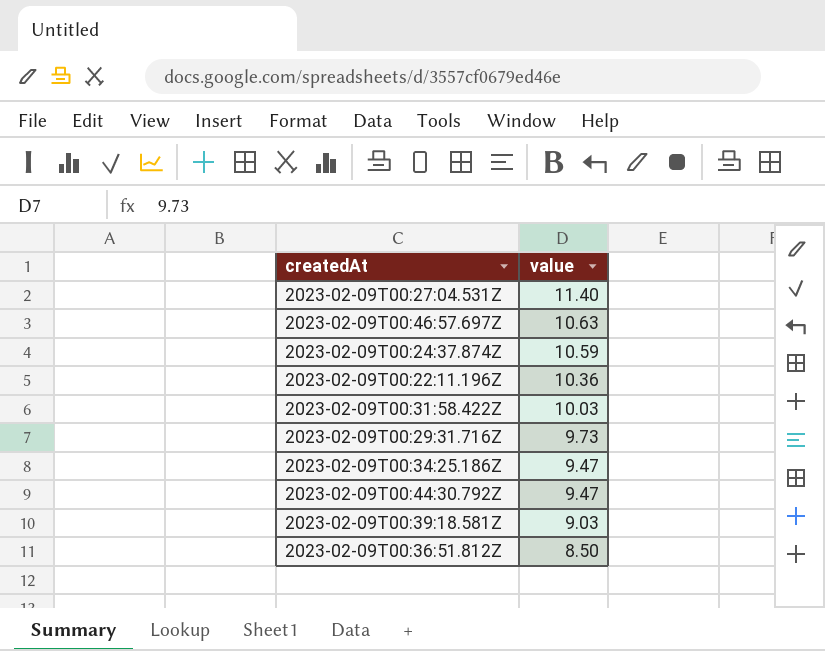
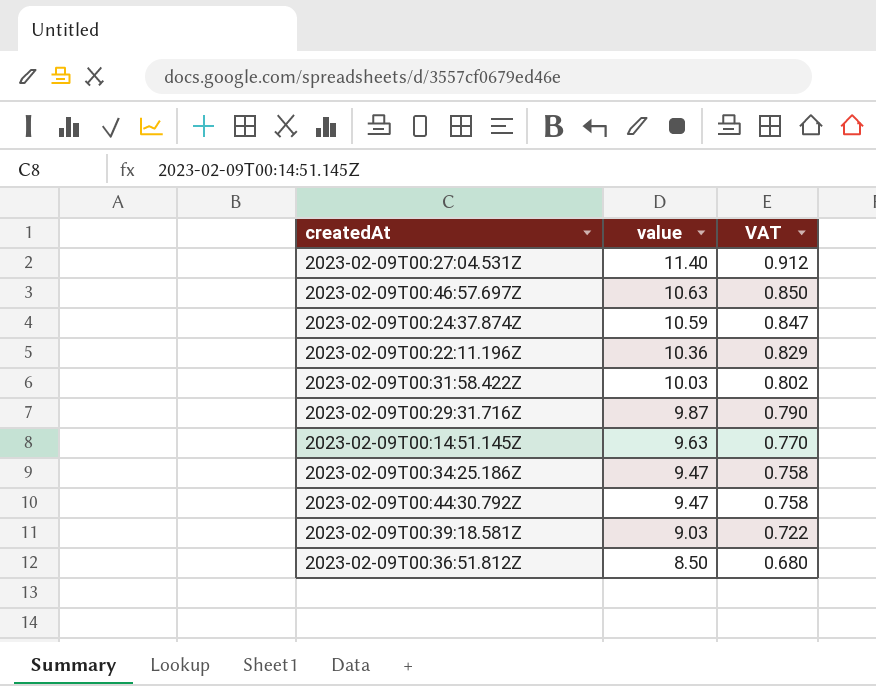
column VAT | formula: none -> [value] * 0.08
2023-02-09T00:29:31.716Z | value: 9.73 -> 9.87
row 2023-02-09T00:14:51.145Z: none -> 9.63 | 0.770

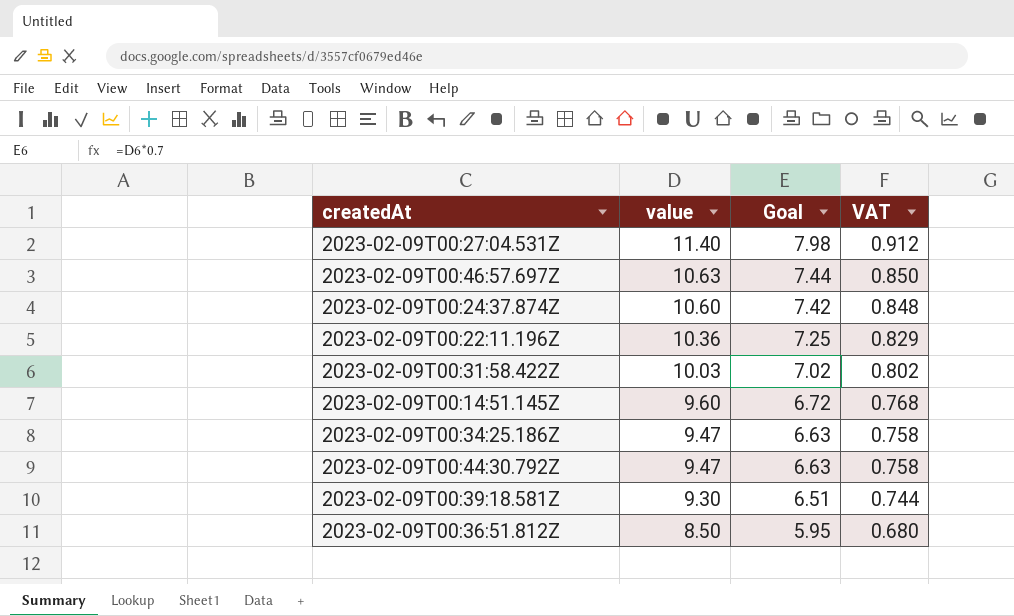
column Goal | formula: none -> [value] * 0.7
row 2023-02-09T00:29:31.716Z: 9.87 | 0.790 -> none
2023-02-09T00:24:37.874Z | value: 10.59 -> 10.60
2023-02-09T00:24:37.874Z | VAT: 0.847 -> 0.848
2023-02-09T00:14:51.145Z | value: 9.63 -> 9.60
2023-02-09T00:14:51.145Z | VAT: 0.770 -> 0.768
2023-02-09T00:39:18.581Z | value: 9.03 -> 9.30
2023-02-09T00:39:18.581Z | VAT: 0.722 -> 0.744

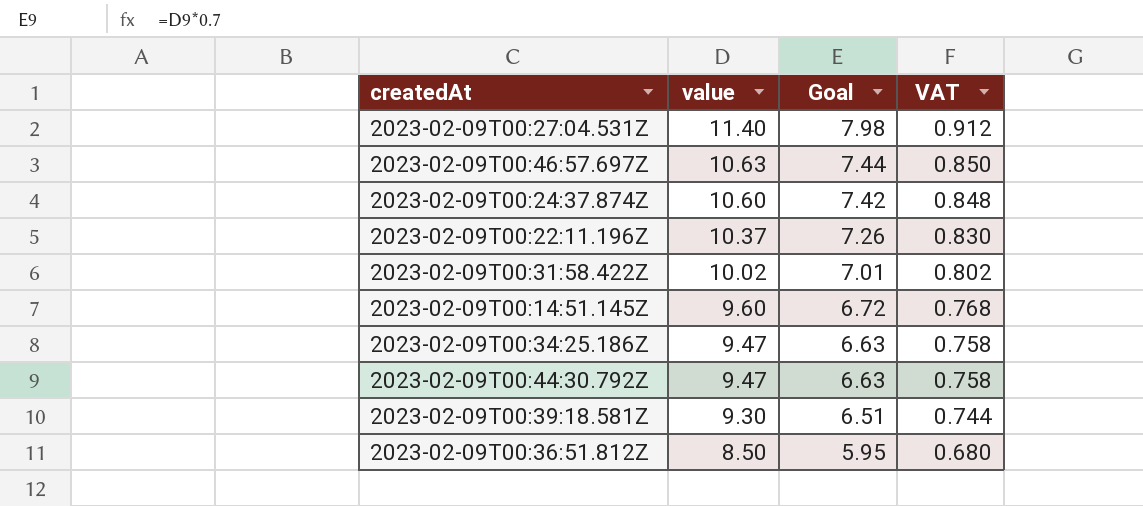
2023-02-09T00:22:11.196Z | value: 10.36 -> 10.37
2023-02-09T00:22:11.196Z | Goal: 7.25 -> 7.26
2023-02-09T00:22:11.196Z | VAT: 0.829 -> 0.830
2023-02-09T00:31:58.422Z | value: 10.03 -> 10.02
2023-02-09T00:31:58.422Z | Goal: 7.02 -> 7.01

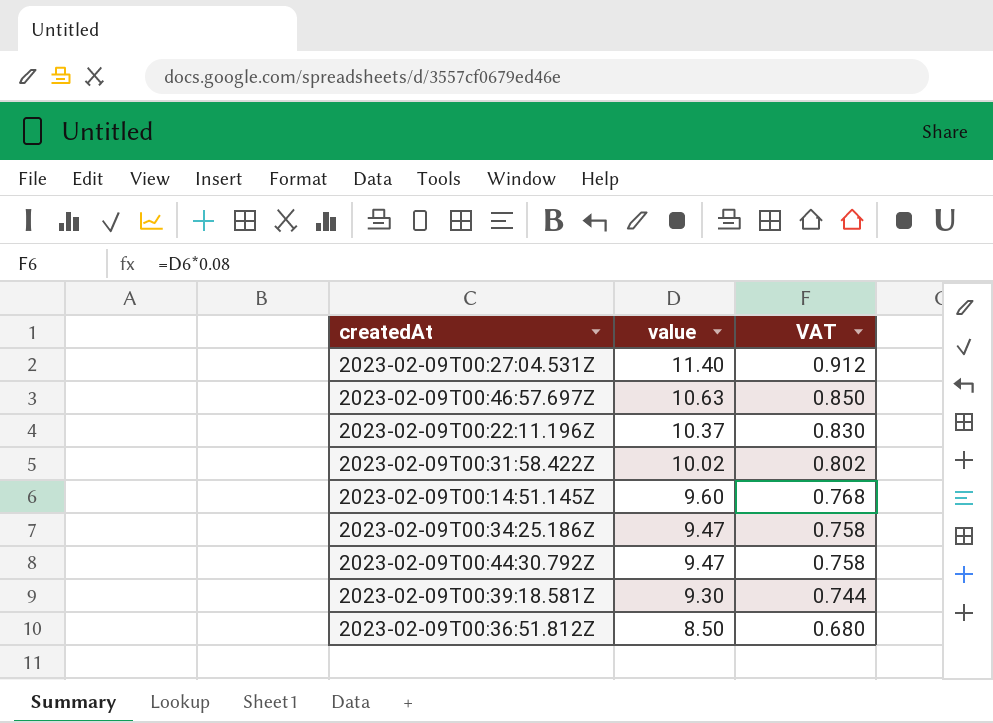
column Goal | formula: [value] * 0.7 -> none
row 2023-02-09T00:24:37.874Z: 10.60 | 7.42 | 0.848 -> none

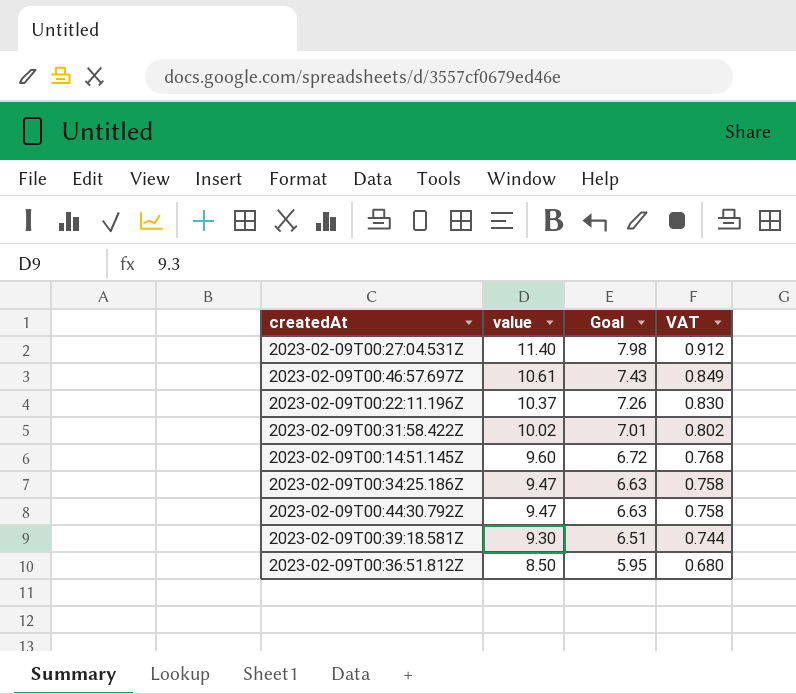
column Goal | formula: none -> [value] * 0.7
2023-02-09T00:46:57.697Z | value: 10.63 -> 10.61
2023-02-09T00:46:57.697Z | VAT: 0.850 -> 0.849

